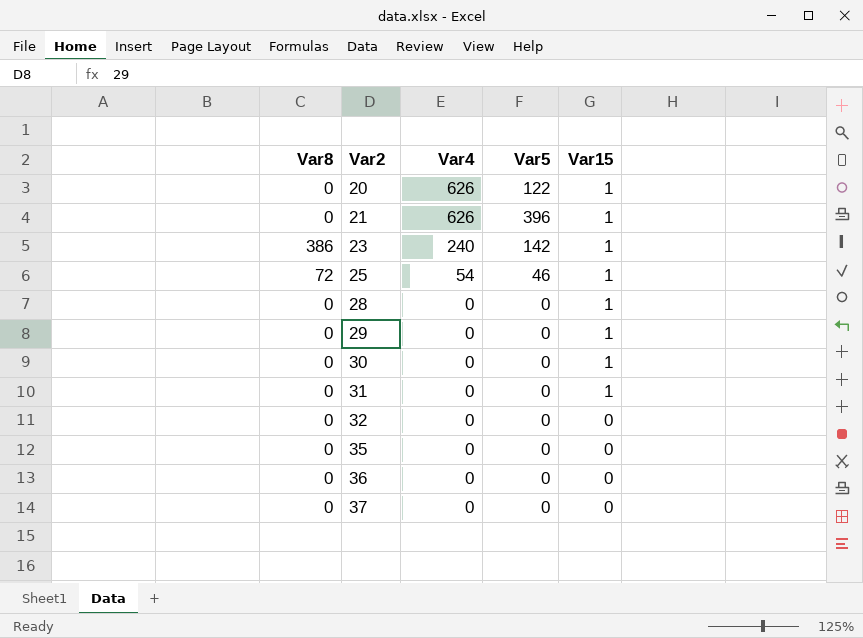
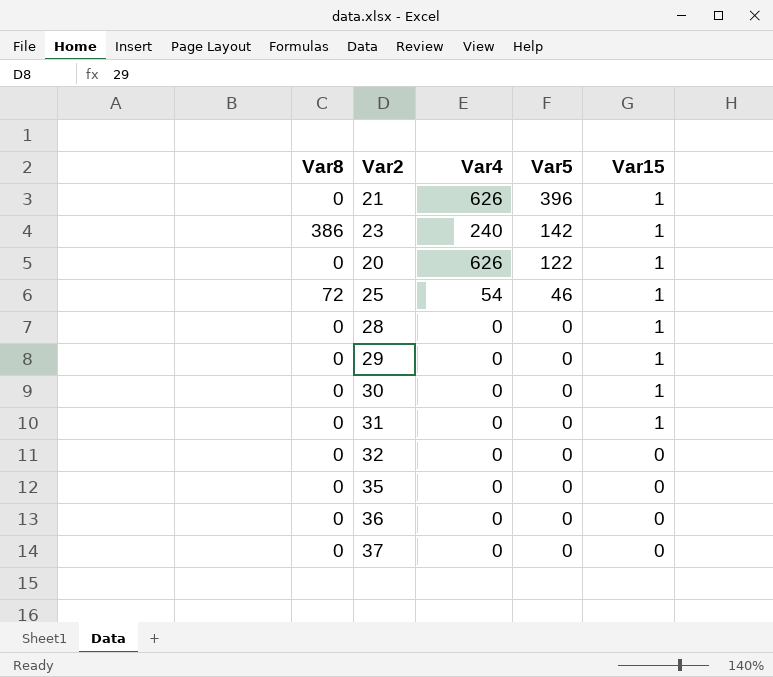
row order: Var2 ascending -> Var5 descending

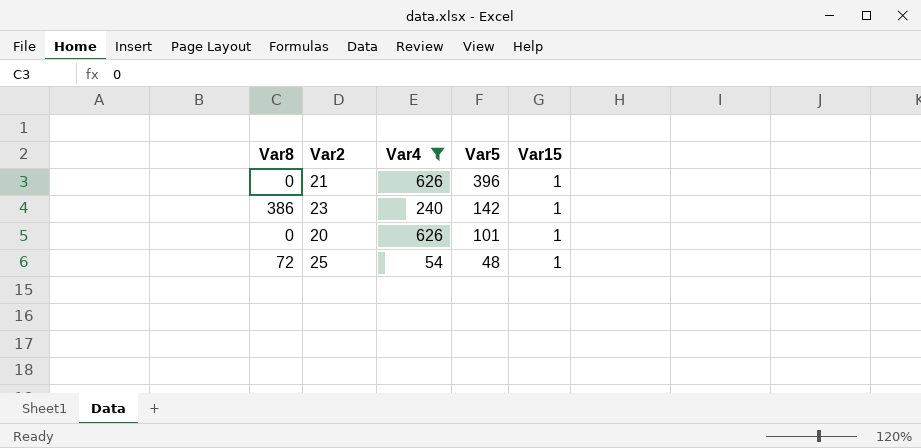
filter: none -> Var4 != 0
20 | Var5: 122 -> 101
25 | Var5: 46 -> 48

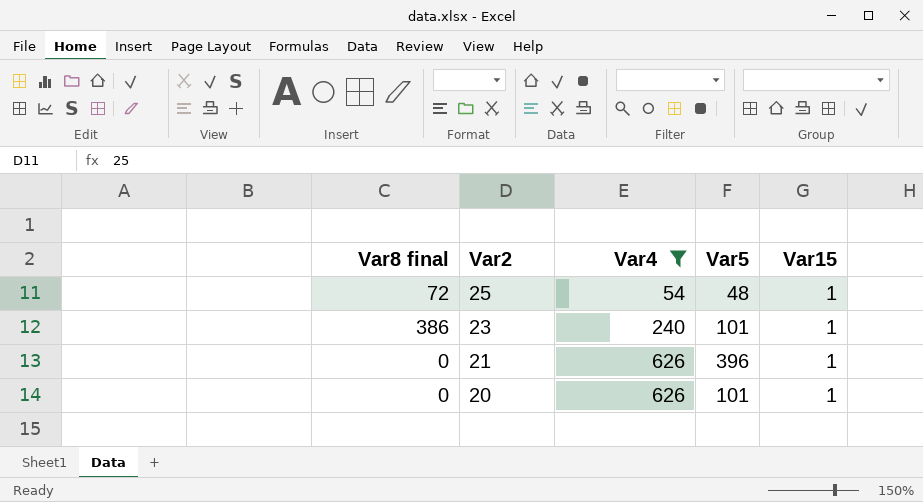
row order: Var5 descending -> Var2 descending
column name: Var8 -> Var8 final
23 | Var5: 142 -> 101

